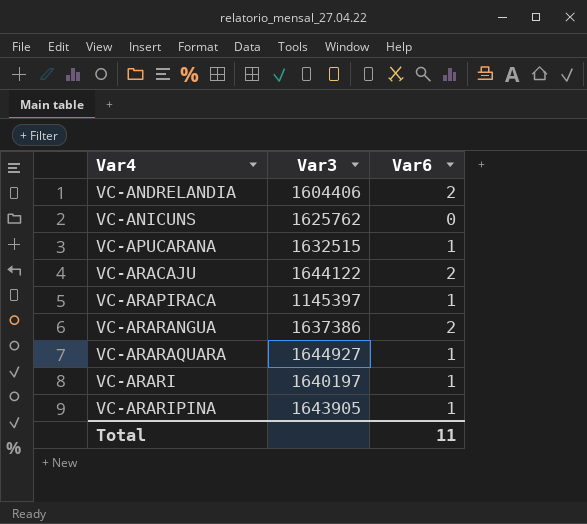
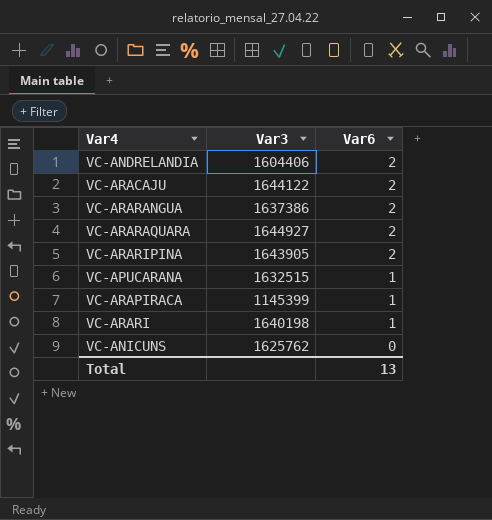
row order: Var4 ascending -> Var6 descending
VC-ARARAQUARA | Var6: 1 -> 2
VC-ARARIPINA | Var6: 1 -> 2
VC-ARAPIRACA | Var3: 1145397 -> 1145399
VC-ARARI | Var3: 1640197 -> 1640198
Total | Var6: 11 -> 13

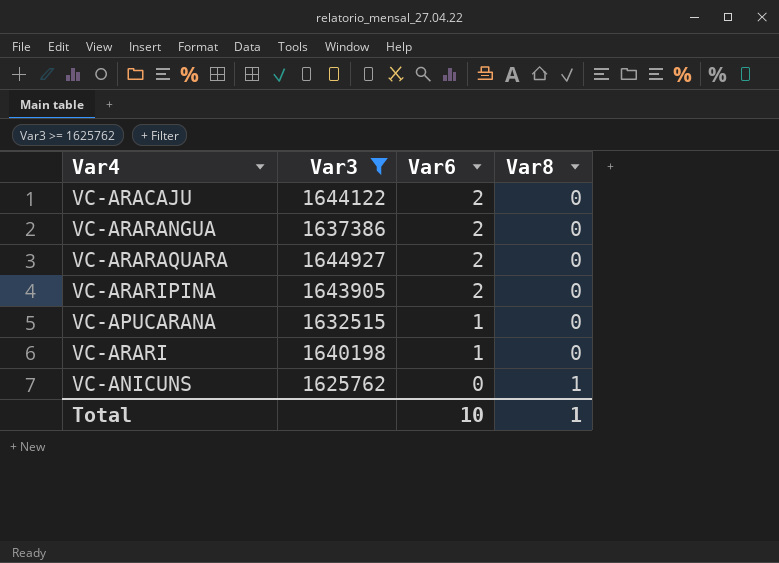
filter: none -> Var3 >= 1625762
column Var8 | position: none -> 4
Total | Var6: 13 -> 10

